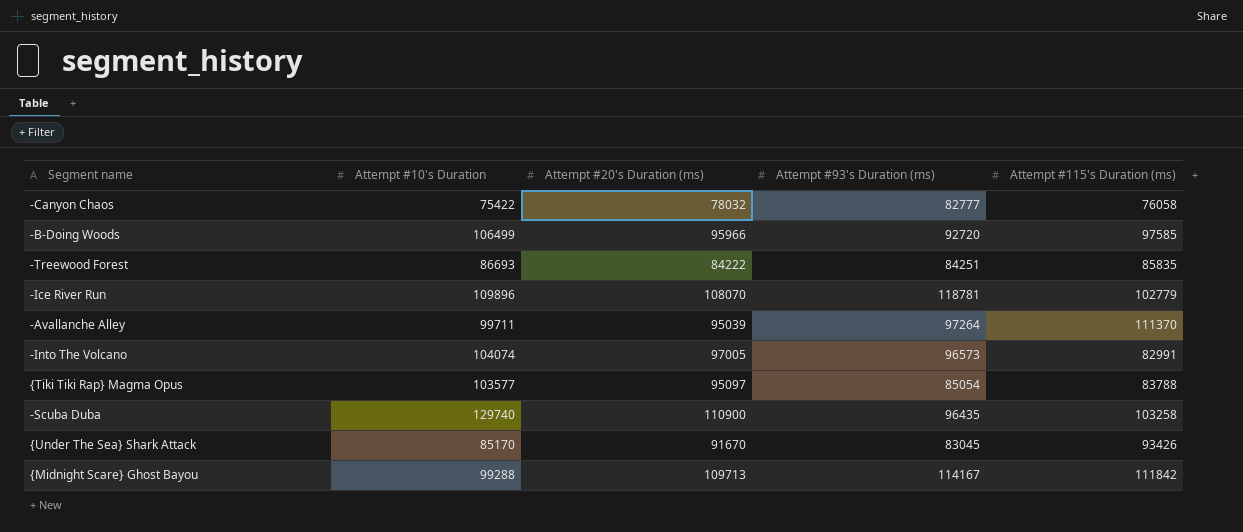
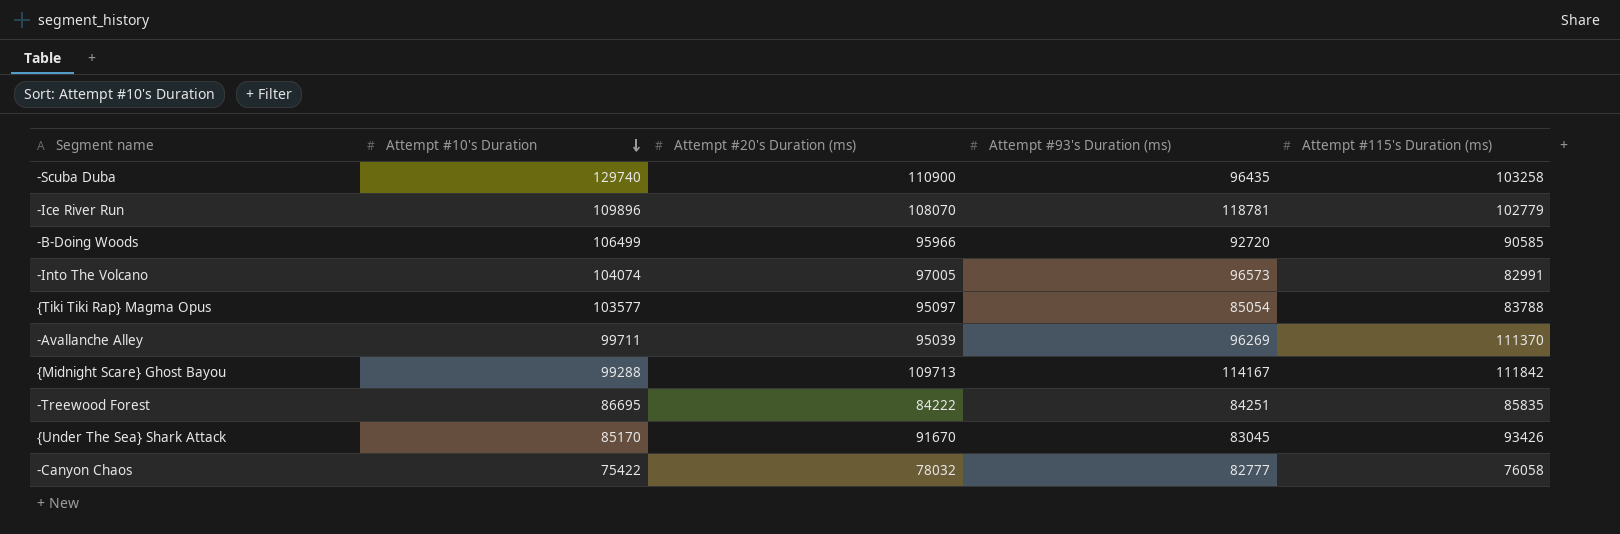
row order: none -> Attempt #10's Duration descending
-B-Doing Woods | Attempt #115's Duration (ms): 97585 -> 90585
-Avallanche Alley | Attempt #93's Duration (ms): 97264 -> 96269
-Treewood Forest | Attempt #10's Duration: 86693 -> 86695

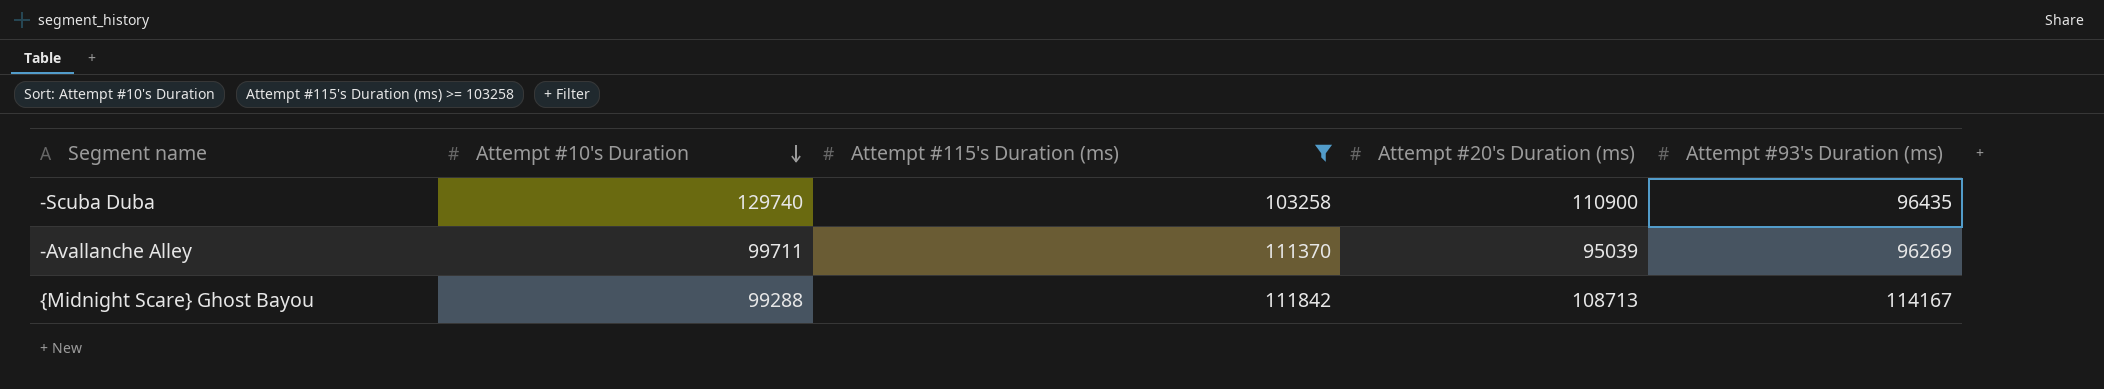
filter: none -> Attempt #115's Duration (ms) >= 103258
column Attempt #115's Duration (ms) | position: 5 -> 3
{Midnight Scare} Ghost Bayou | Attempt #20's Duration (ms): 109713 -> 108713

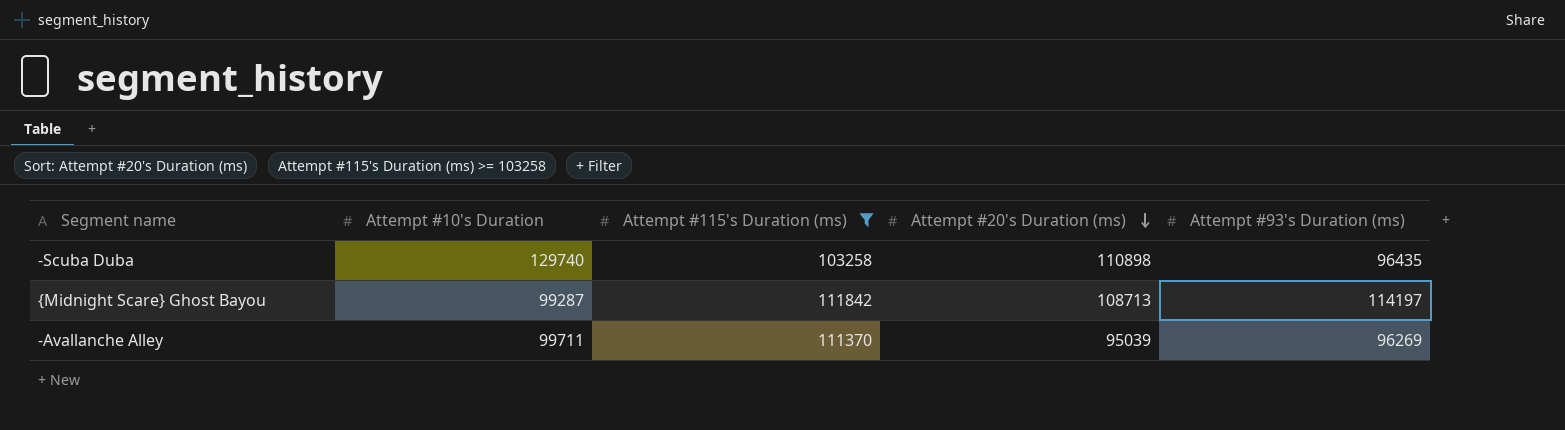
row order: Attempt #10's Duration descending -> Attempt #20's Duration (ms) descending
-Scuba Duba | Attempt #20's Duration (ms): 110900 -> 110898
{Midnight Scare} Ghost Bayou | Attempt #10's Duration: 99288 -> 99287
{Midnight Scare} Ghost Bayou | Attempt #93's Duration (ms): 114167 -> 114197

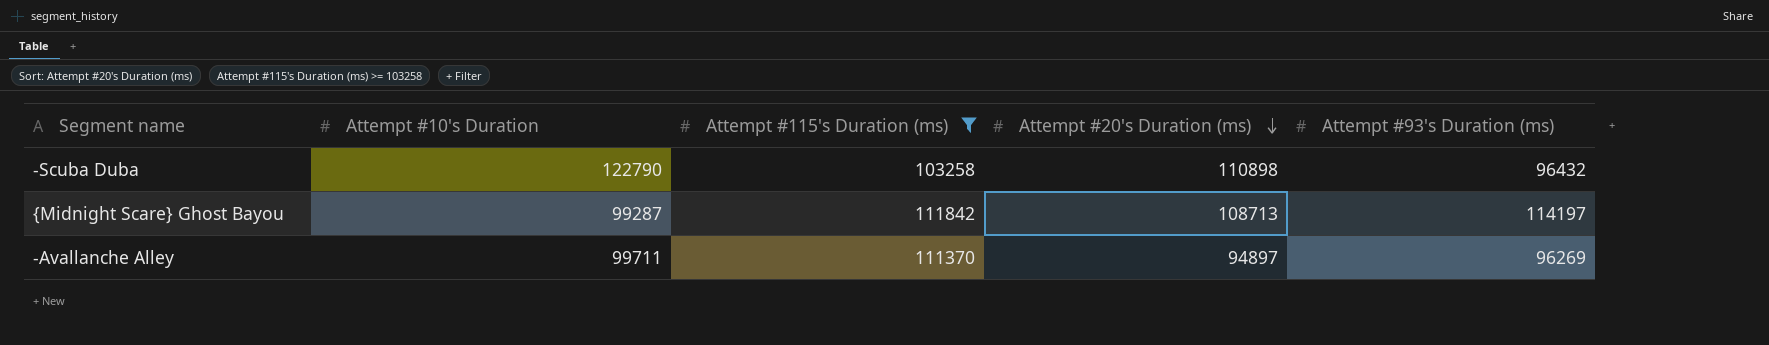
-Scuba Duba | Attempt #10's Duration: 129740 -> 122790
-Scuba Duba | Attempt #93's Duration (ms): 96435 -> 96432
-Avallanche Alley | Attempt #20's Duration (ms): 95039 -> 94897

